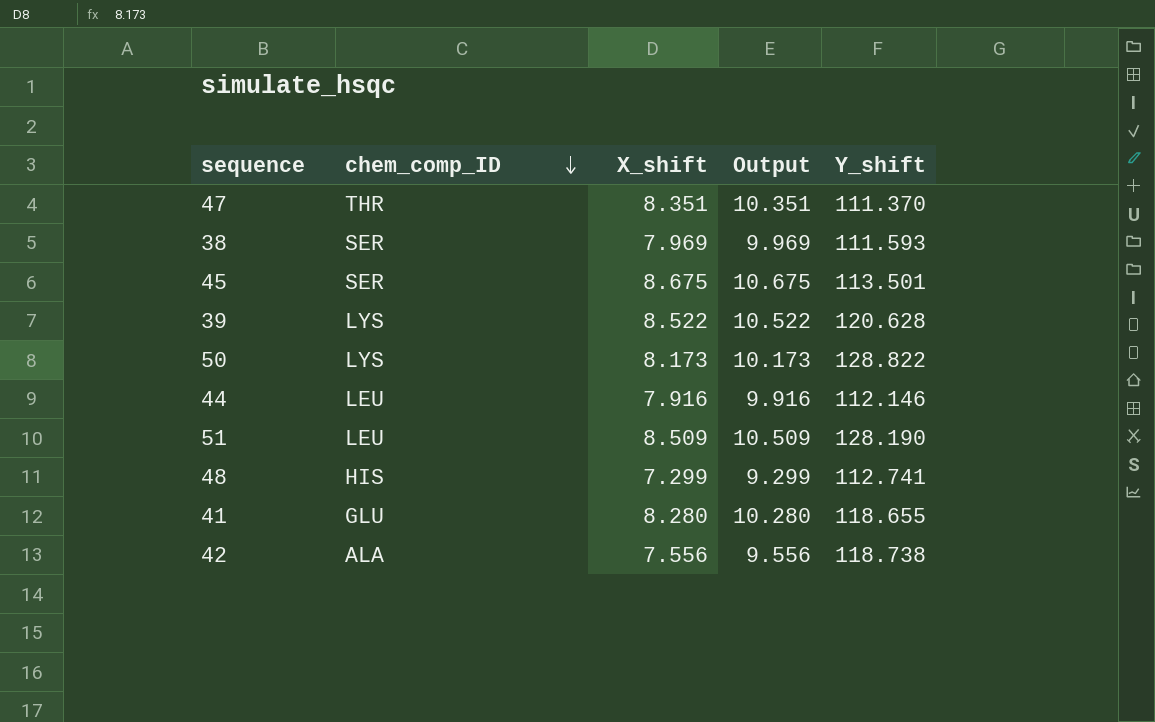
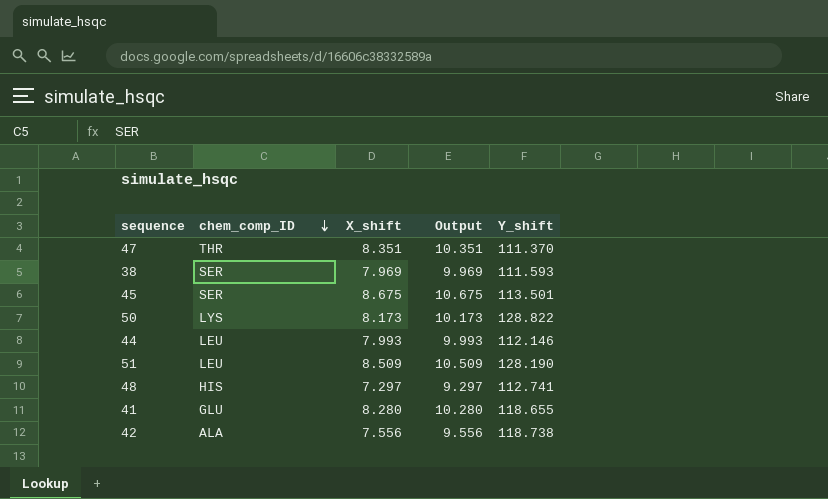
row 39: LYS | 8.522 | 10.522 | 120.628 -> none
44 | X_shift: 7.916 -> 7.993
44 | Output: 9.916 -> 9.993
48 | X_shift: 7.299 -> 7.297
48 | Output: 9.299 -> 9.297

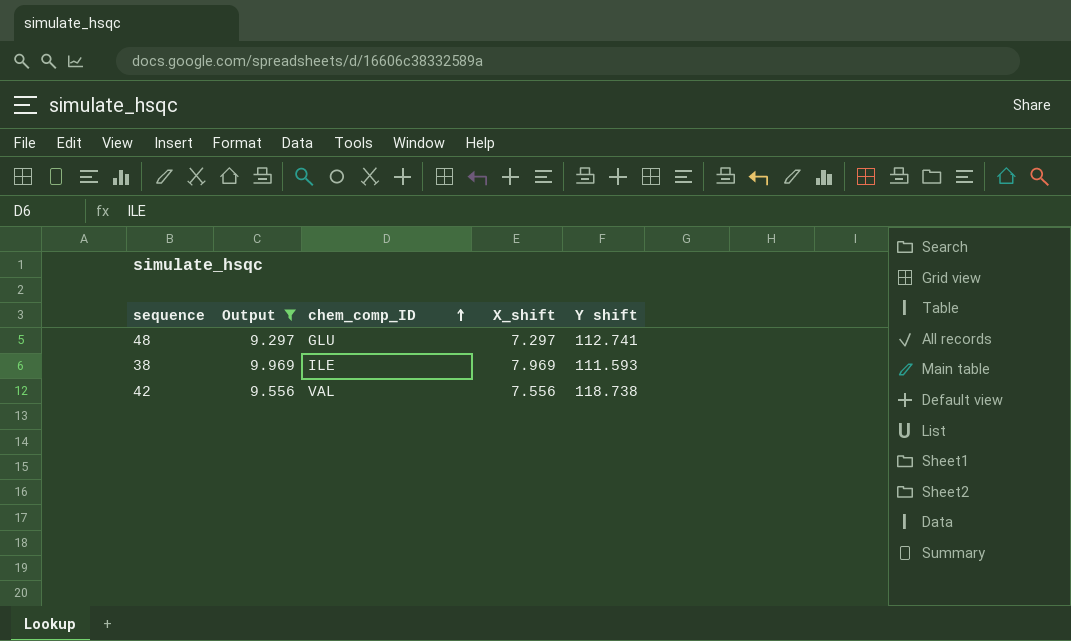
filter: none -> Output <= 9.969
row order: chem_comp_ID descending -> chem_comp_ID ascending
column Output | position: 4 -> 2
column name: Y_shift -> Y shift
48 | chem_comp_ID: HIS -> GLU
38 | chem_comp_ID: SER -> ILE
42 | chem_comp_ID: ALA -> VAL

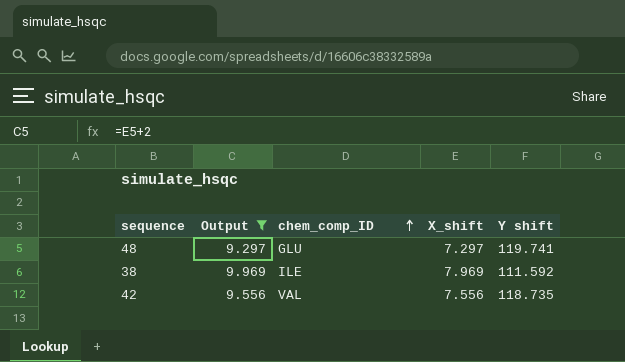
48 | Y shift: 112.741 -> 119.741
38 | Y shift: 111.593 -> 111.592
42 | Y shift: 118.738 -> 118.735

